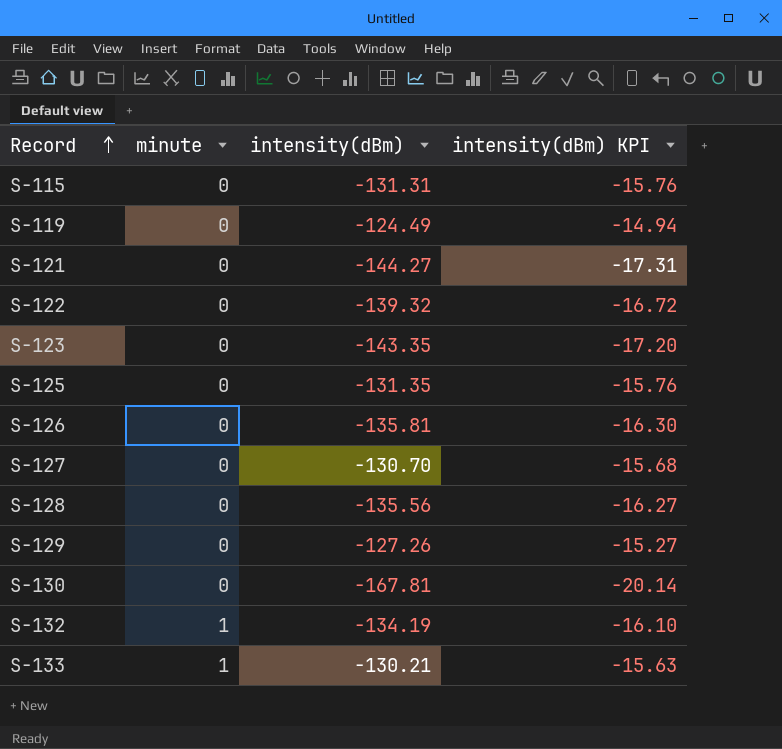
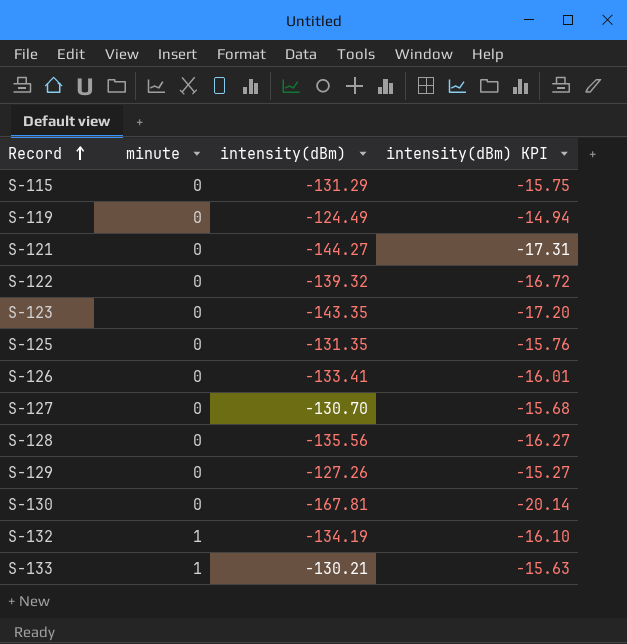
S-115 | intensity(dBm): -131.31 -> -131.29
S-115 | intensity(dBm) KPI: -15.76 -> -15.75
S-126 | intensity(dBm): -135.81 -> -133.41
S-126 | intensity(dBm) KPI: -16.30 -> -16.01

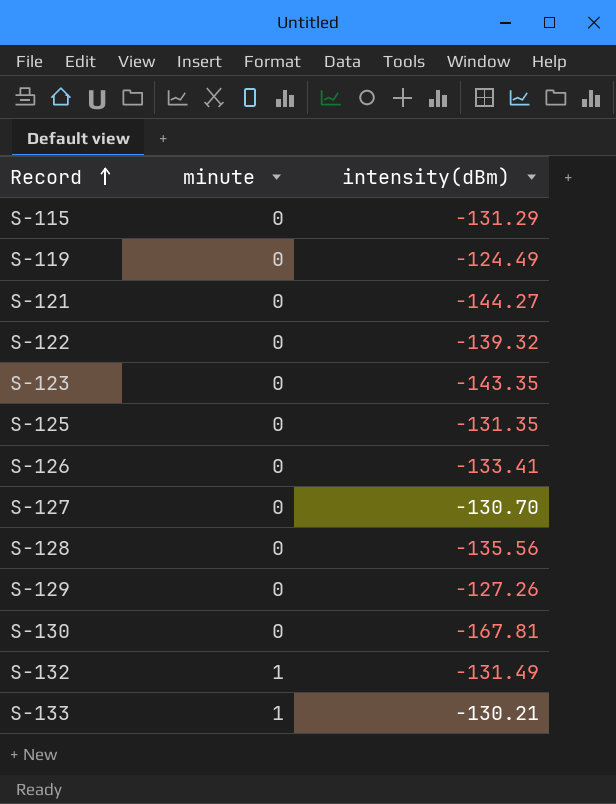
column intensity(dBm) KPI | formula: [intensity(dBm)] * 0.12 -> none
S-132 | intensity(dBm): -134.19 -> -131.49

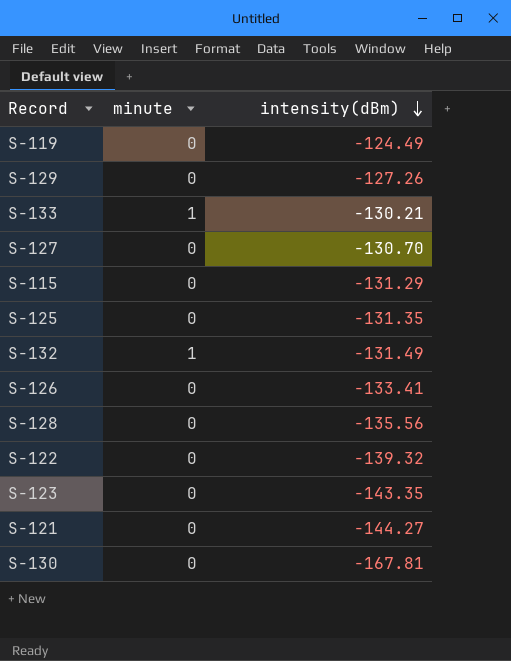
row order: Record ascending -> intensity(dBm) descending

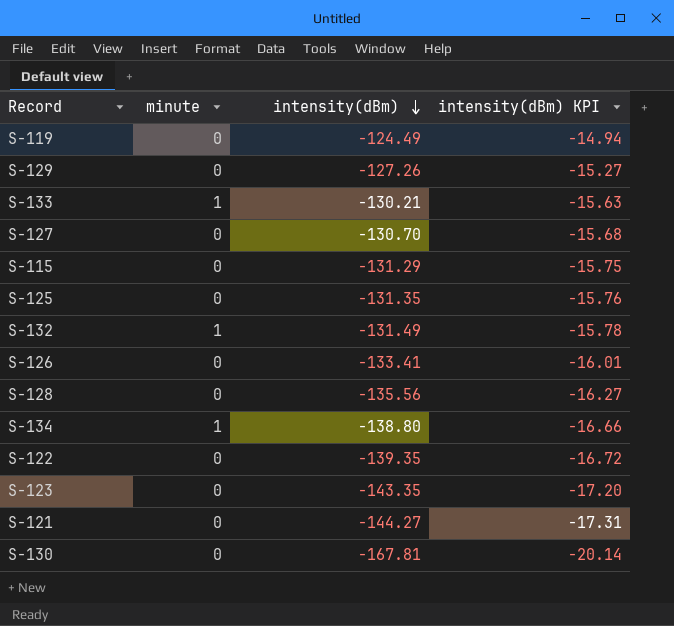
column intensity(dBm) KPI | formula: none -> [intensity(dBm)] * 0.12
row S-134: none -> 1 | -138.80 | -16.66
S-122 | intensity(dBm): -139.32 -> -139.35

